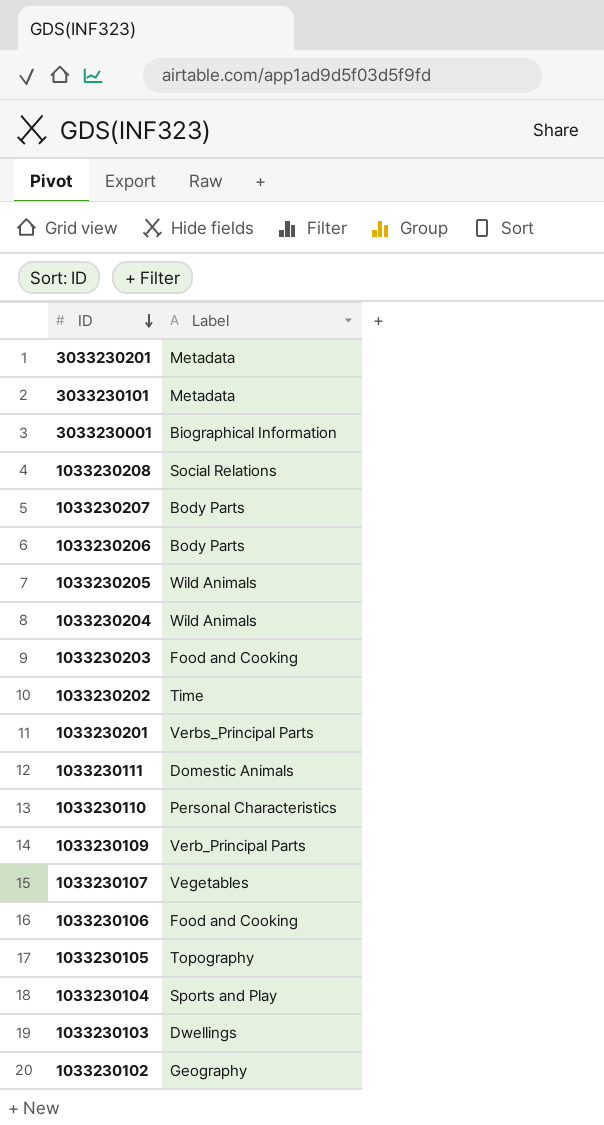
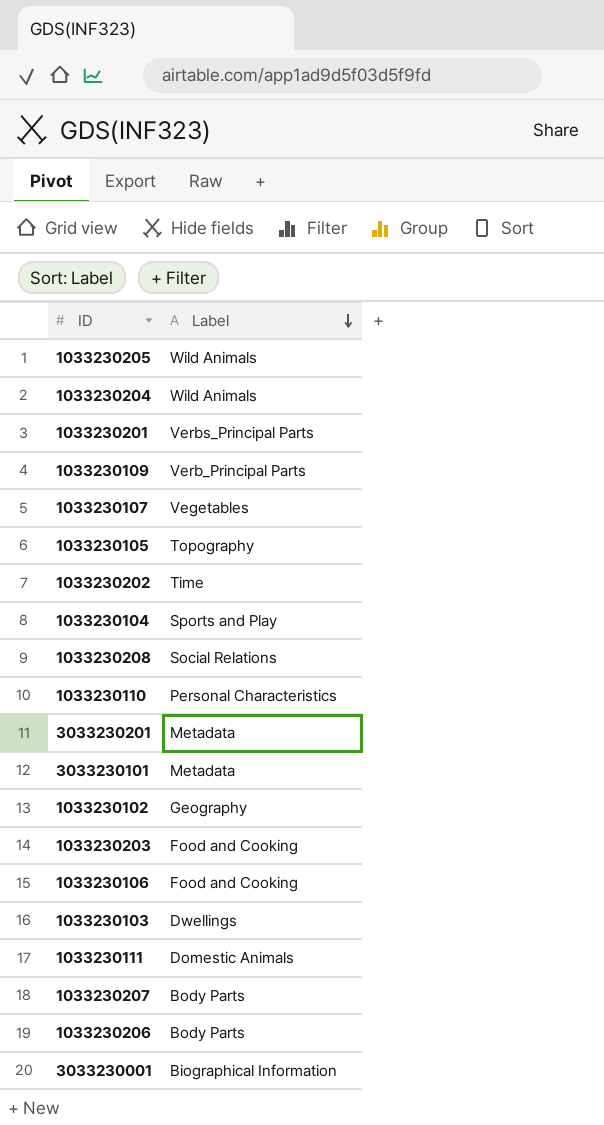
row order: ID descending -> Label descending

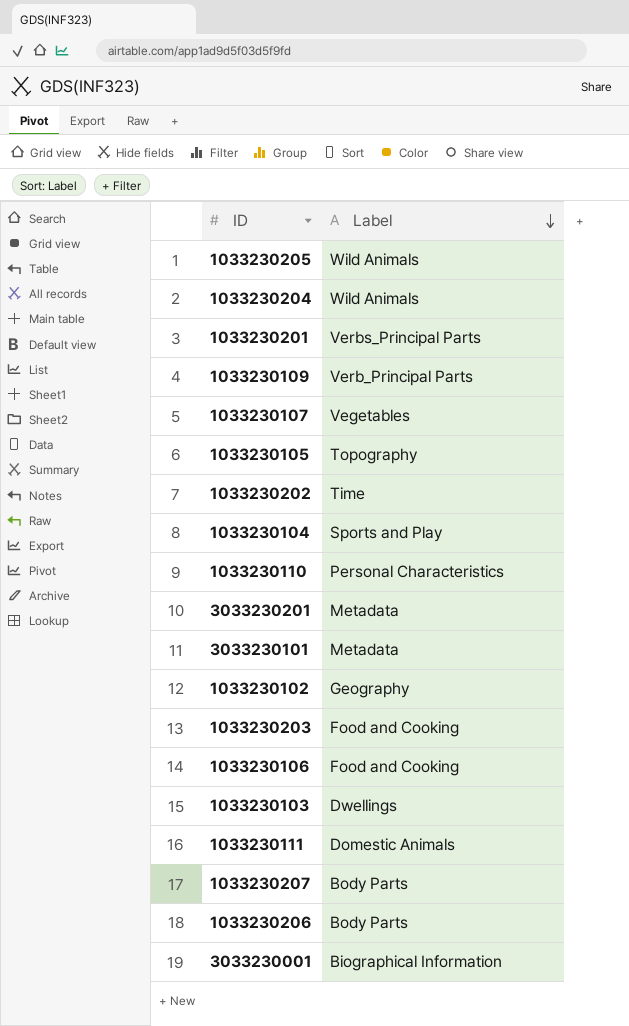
row 1033230208: Social Relations -> none

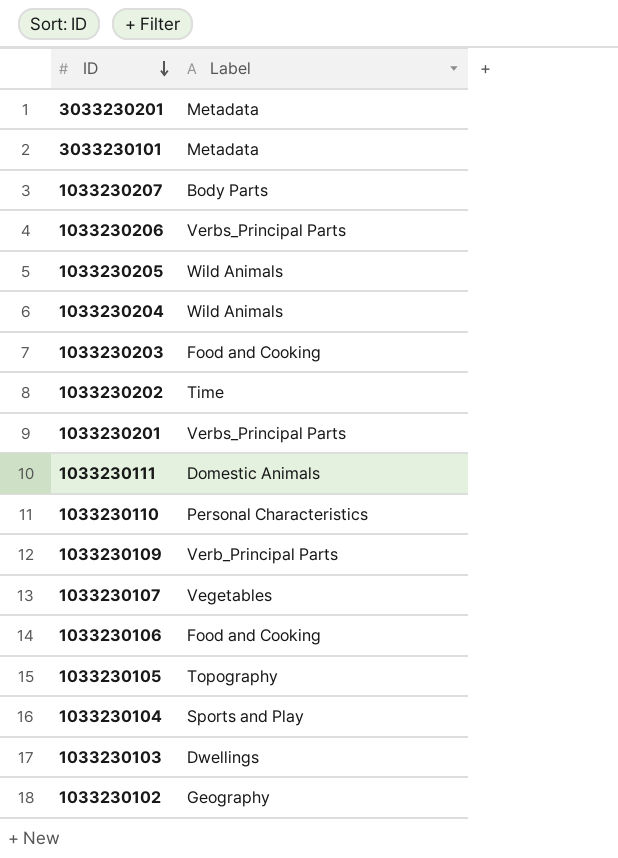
row order: Label descending -> ID descending
row 3033230001: Biographical Information -> none
1033230206 | Label: Body Parts -> Verbs_Principal Parts

